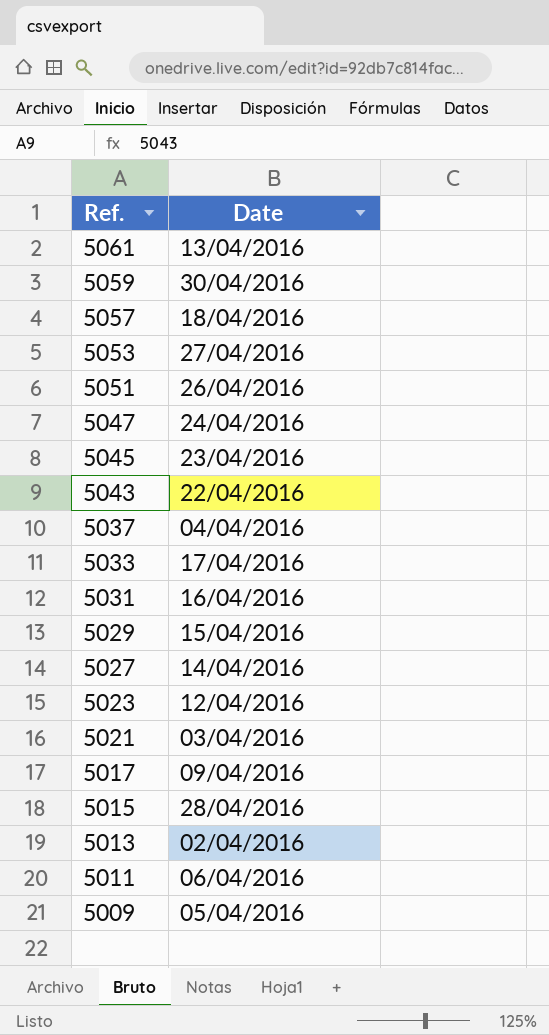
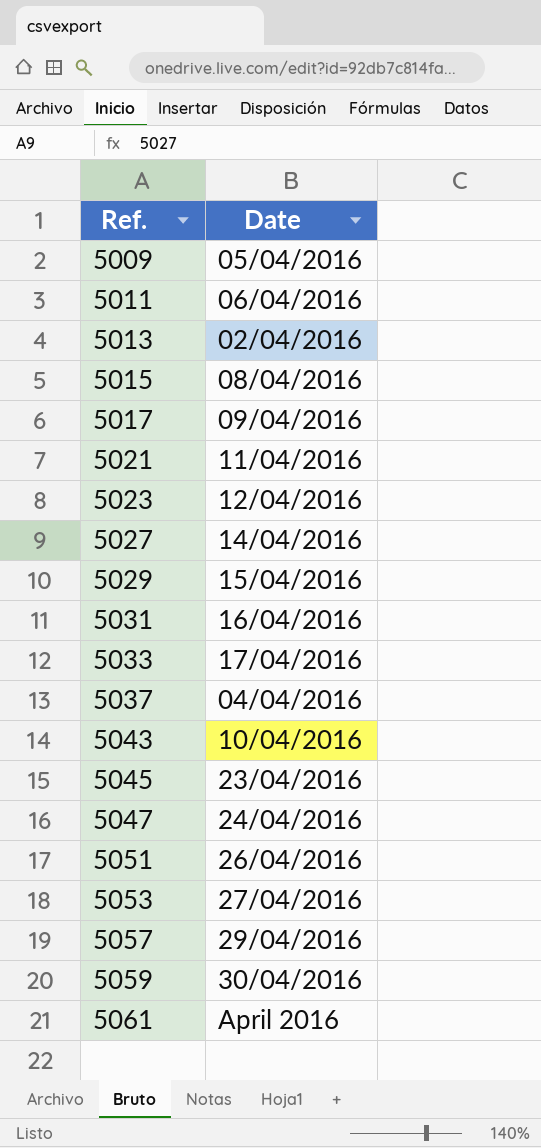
row order: Ref. descending -> Ref. ascending
5015 | Date: 28/04/2016 -> 08/04/2016
5021 | Date: 03/04/2016 -> 11/04/2016
5043 | Date: 22/04/2016 -> 10/04/2016
5057 | Date: 18/04/2016 -> 29/04/2016
5061 | Date: 13/04/2016 -> April 2016

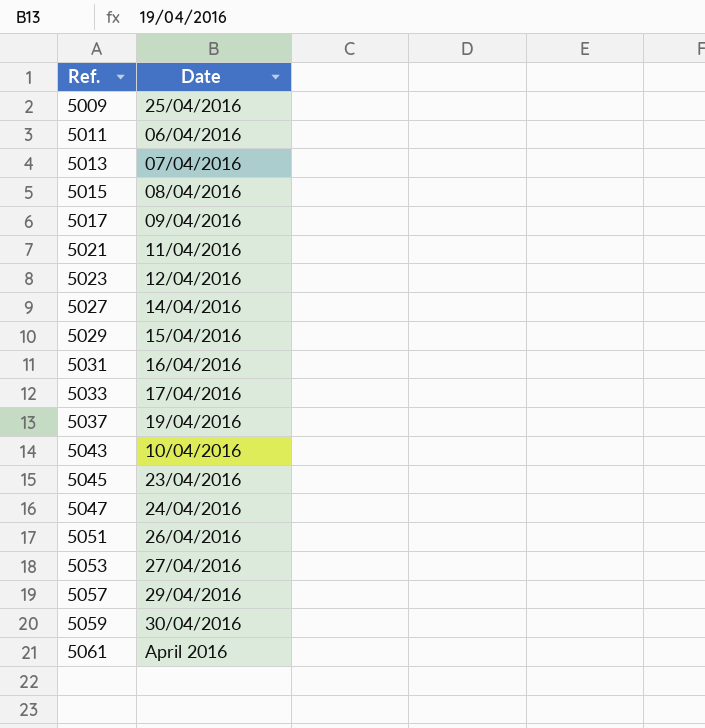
5009 | Date: 05/04/2016 -> 25/04/2016
5013 | Date: 02/04/2016 -> 07/04/2016
5037 | Date: 04/04/2016 -> 19/04/2016

